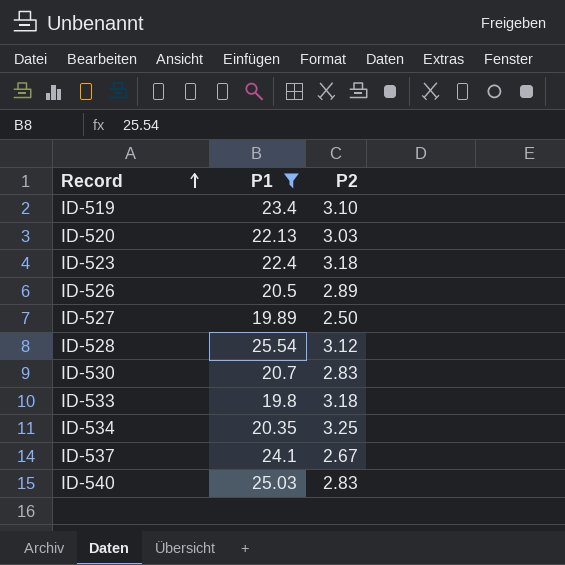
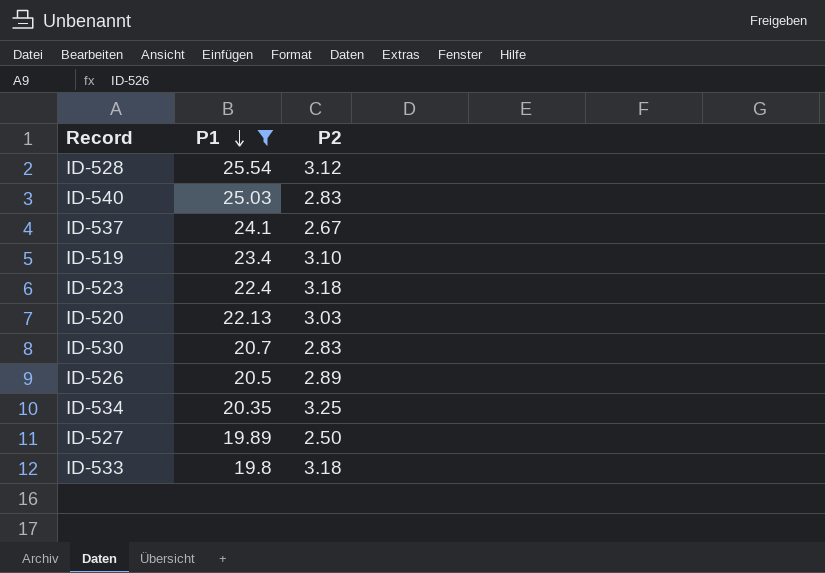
row order: Record ascending -> P1 descending

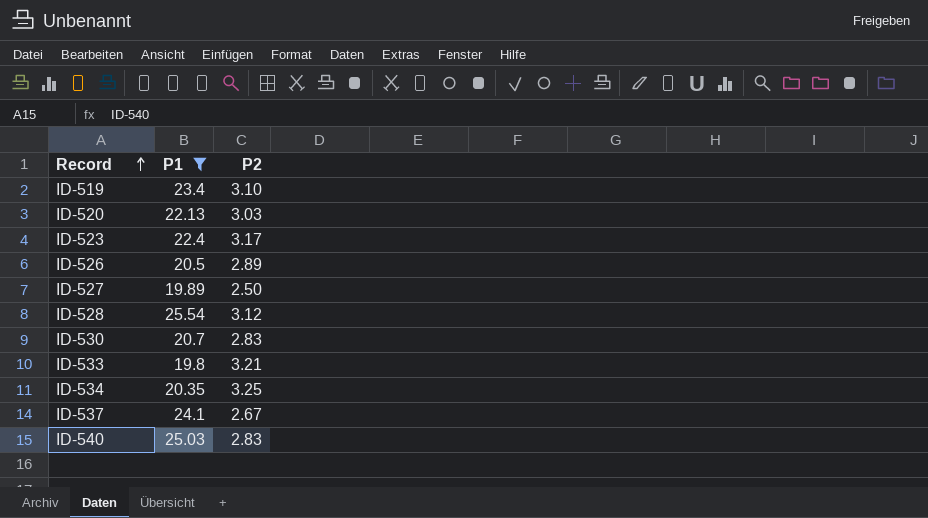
row order: P1 descending -> Record ascending
ID-523 | P2: 3.18 -> 3.17
ID-533 | P2: 3.18 -> 3.21

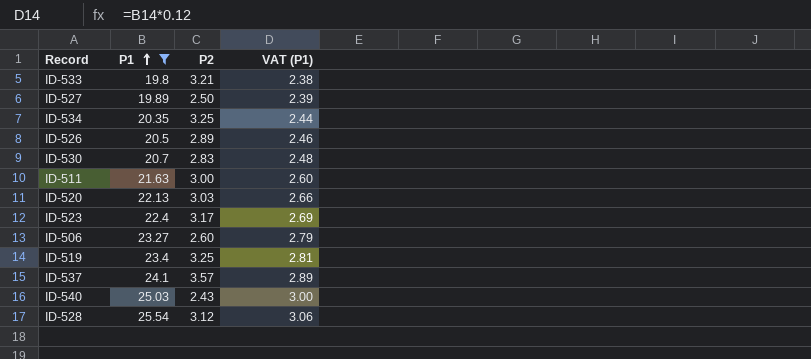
row order: Record ascending -> P1 ascending
column VAT (P1) | formula: none -> [P1] * 0.12
row ID-511: none -> 21.63 | 3.00 | 2.60
row ID-506: none -> 23.27 | 2.60 | 2.79
ID-519 | P2: 3.10 -> 3.25
ID-537 | P2: 2.67 -> 3.57
ID-540 | P2: 2.83 -> 2.43

